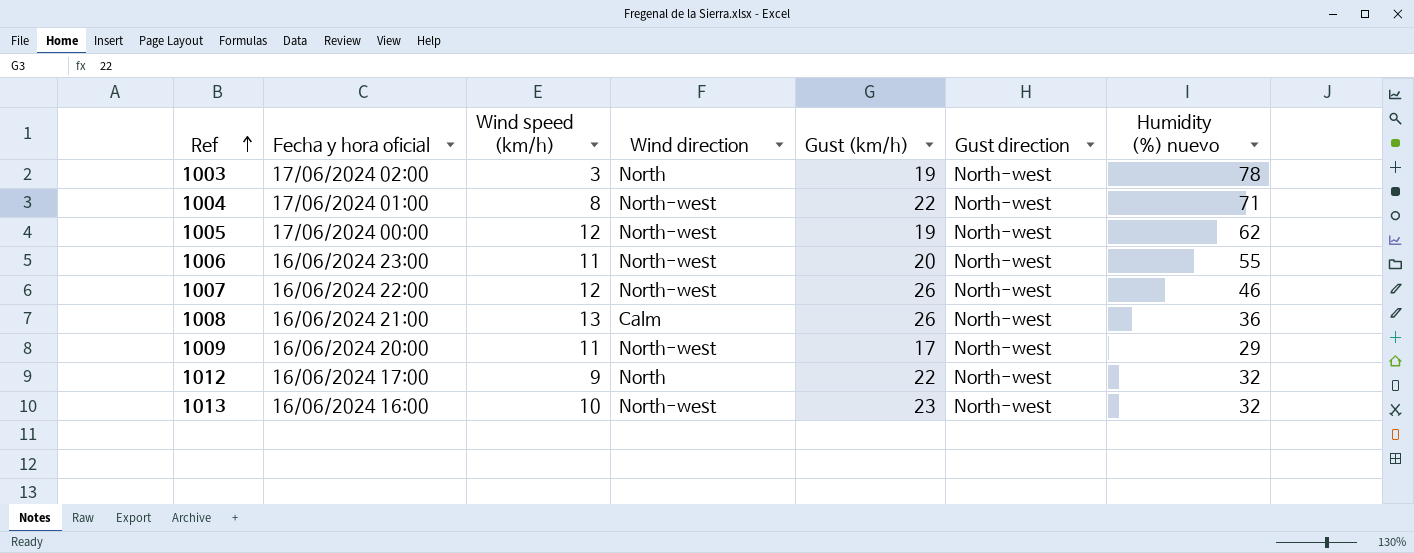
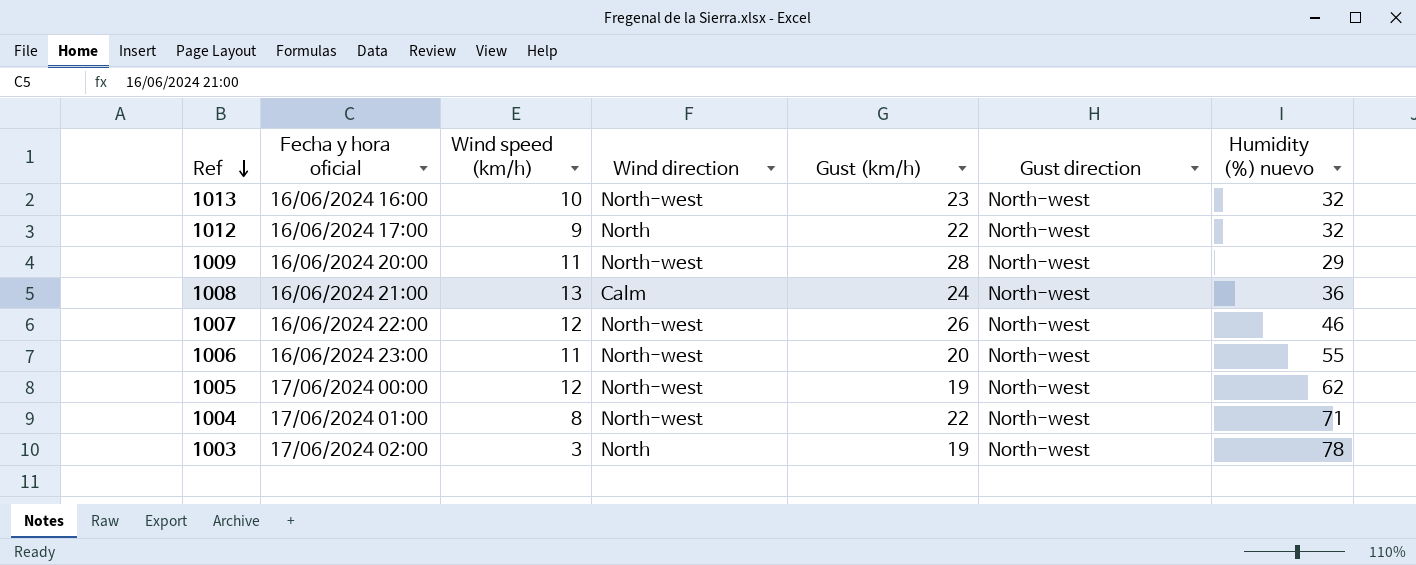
row order: Ref ascending -> Ref descending
1009 | Gust (km/h): 17 -> 28
1008 | Gust (km/h): 26 -> 24

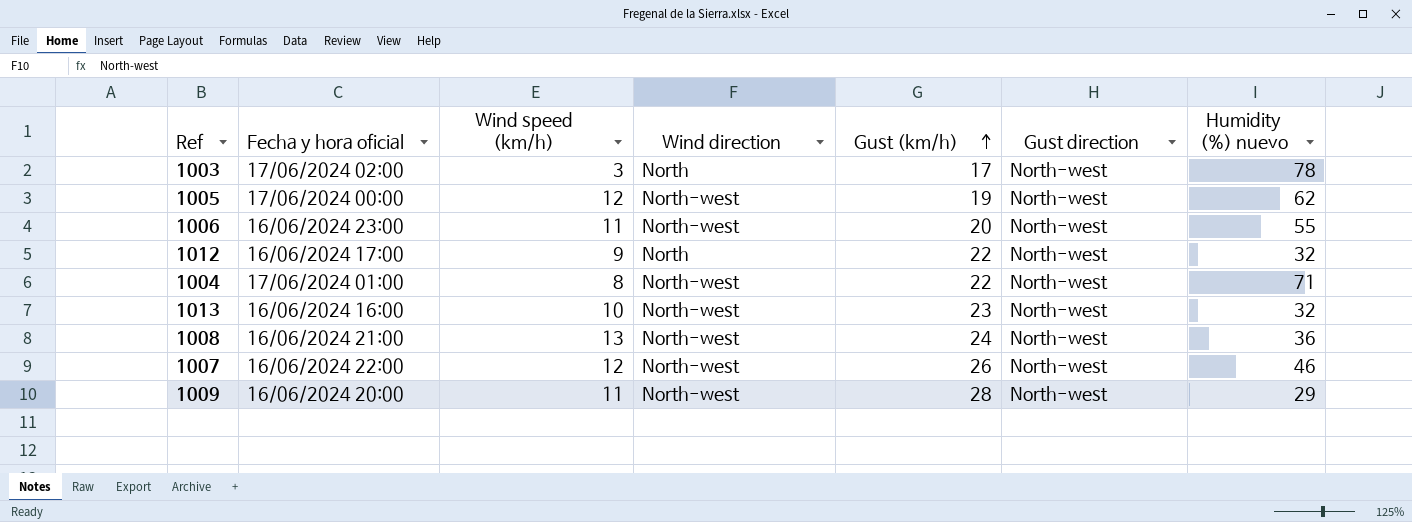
row order: Ref descending -> Gust (km/h) ascending
1003 | Gust (km/h): 19 -> 17
1008 | Wind direction: Calm -> North-west

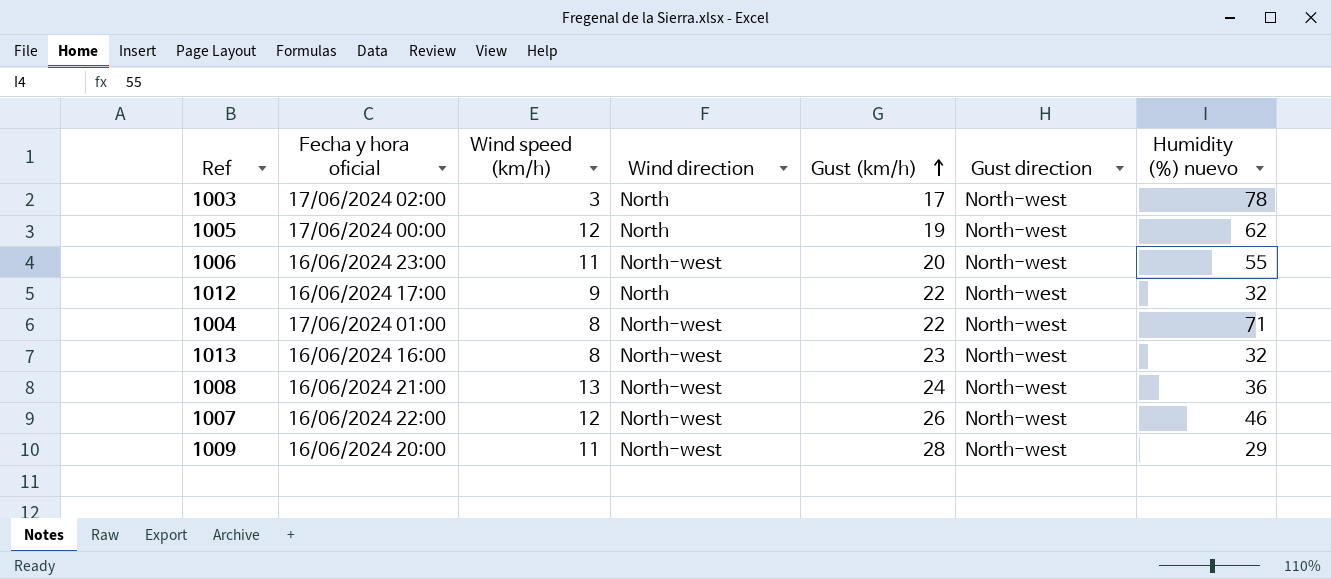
1005 | Wind direction: North-west -> North
1013 | Wind speed (km/h): 10 -> 8

